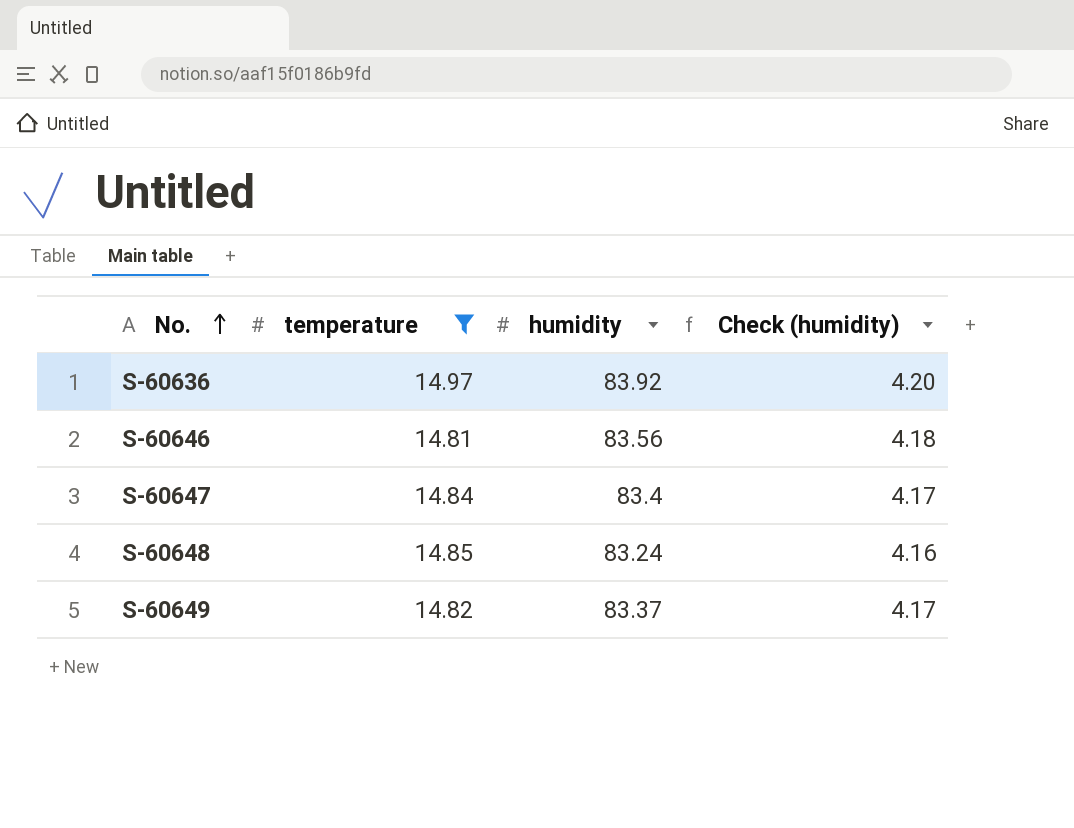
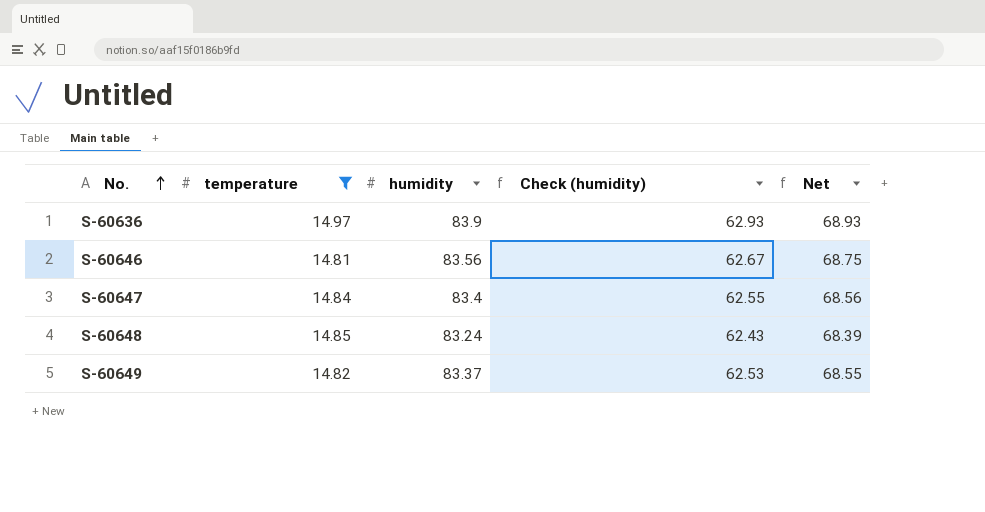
column Check (humidity) | formula: [humidity] * 0.05 -> [humidity] * 0.75
column Net | formula: none -> [humidity] - [temperature]
S-60636 | humidity: 83.92 -> 83.9

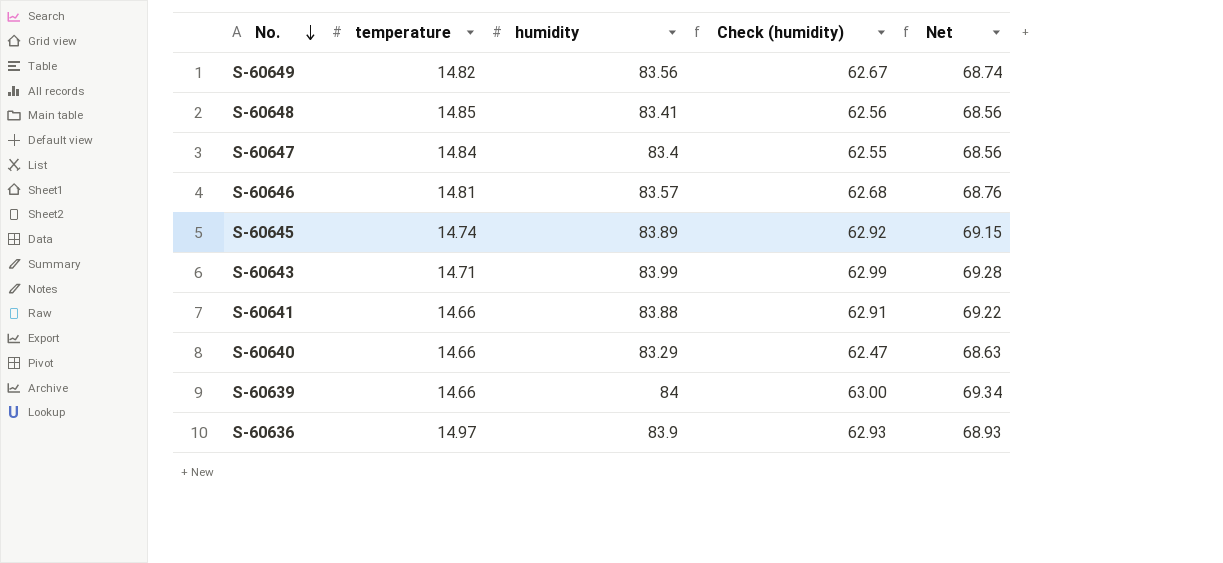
filter: temperature >= 14.81 -> none
row order: No. ascending -> No. descending
S-60649 | humidity: 83.37 -> 83.56
S-60649 | Check (humidity): 62.53 -> 62.67
S-60649 | Net: 68.55 -> 68.74
S-60648 | humidity: 83.24 -> 83.41
S-60648 | Check (humidity): 62.43 -> 62.56
S-60648 | Net: 68.39 -> 68.56
S-60646 | humidity: 83.56 -> 83.57
S-60646 | Check (humidity): 62.67 -> 62.68
S-60646 | Net: 68.75 -> 68.76

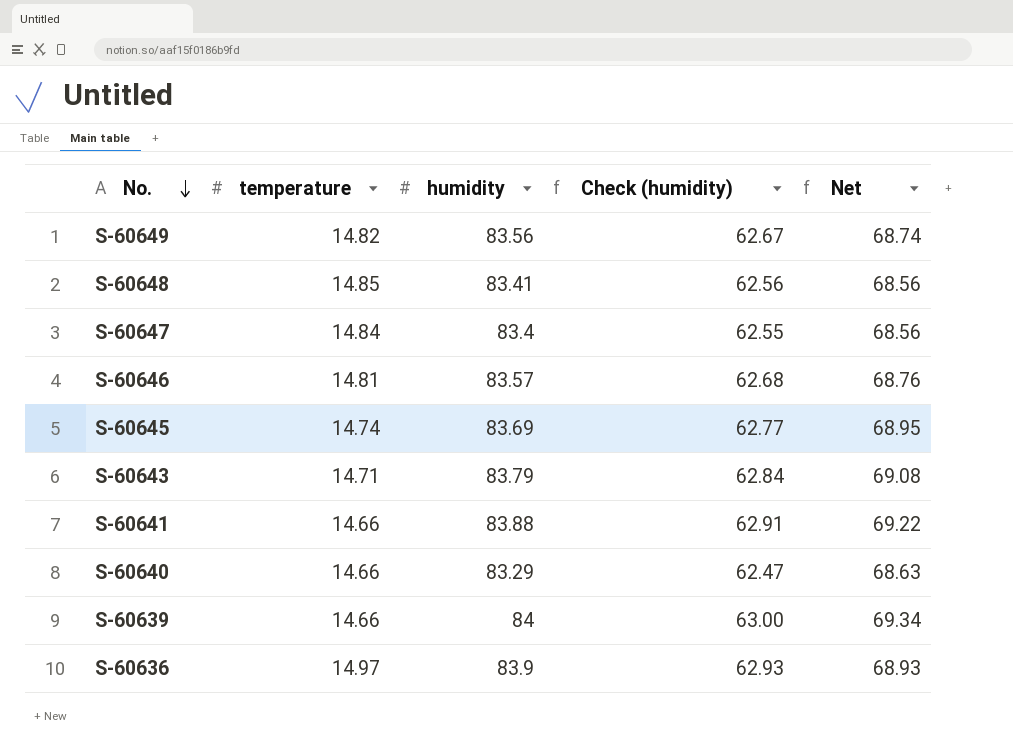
S-60645 | humidity: 83.89 -> 83.69
S-60645 | Check (humidity): 62.92 -> 62.77
S-60645 | Net: 69.15 -> 68.95
S-60643 | humidity: 83.99 -> 83.79
S-60643 | Check (humidity): 62.99 -> 62.84
S-60643 | Net: 69.28 -> 69.08

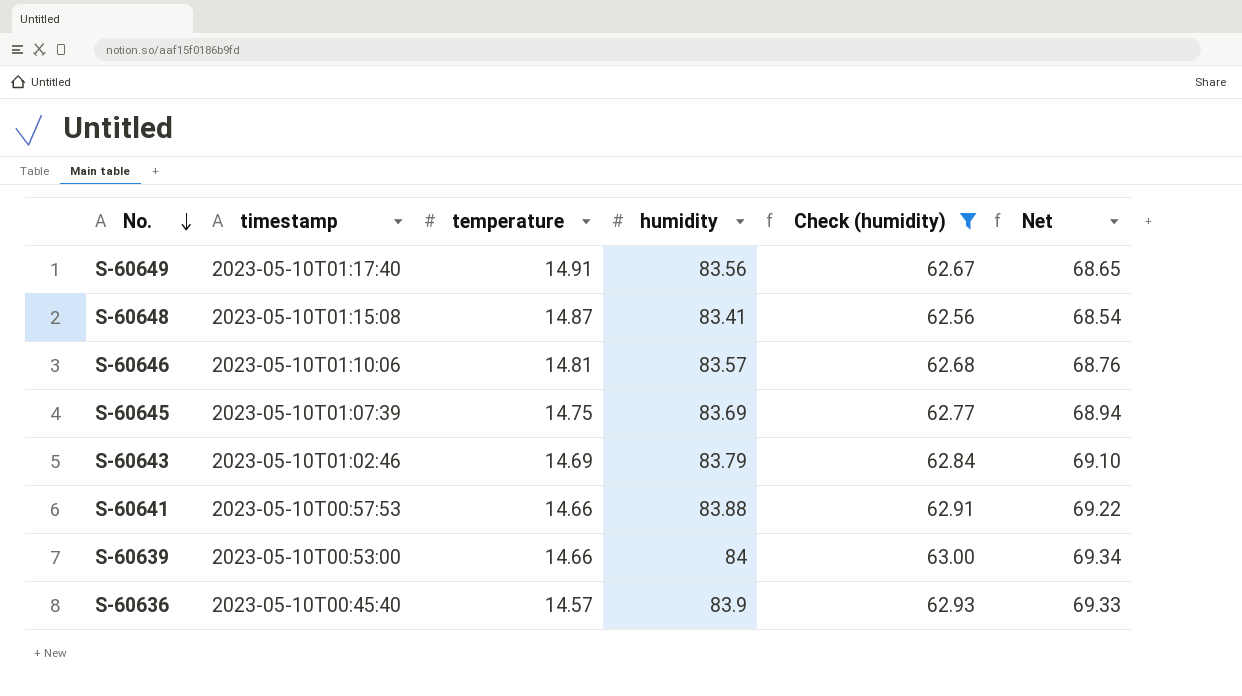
filter: none -> Check (humidity) >= 62.56
column timestamp | position: none -> 2
S-60649 | temperature: 14.82 -> 14.91
S-60649 | Net: 68.74 -> 68.65
S-60648 | temperature: 14.85 -> 14.87
S-60648 | Net: 68.56 -> 68.54
S-60645 | temperature: 14.74 -> 14.75
S-60645 | Net: 68.95 -> 68.94
S-60643 | temperature: 14.71 -> 14.69
S-60643 | Net: 69.08 -> 69.10
S-60636 | temperature: 14.97 -> 14.57
S-60636 | Net: 68.93 -> 69.33

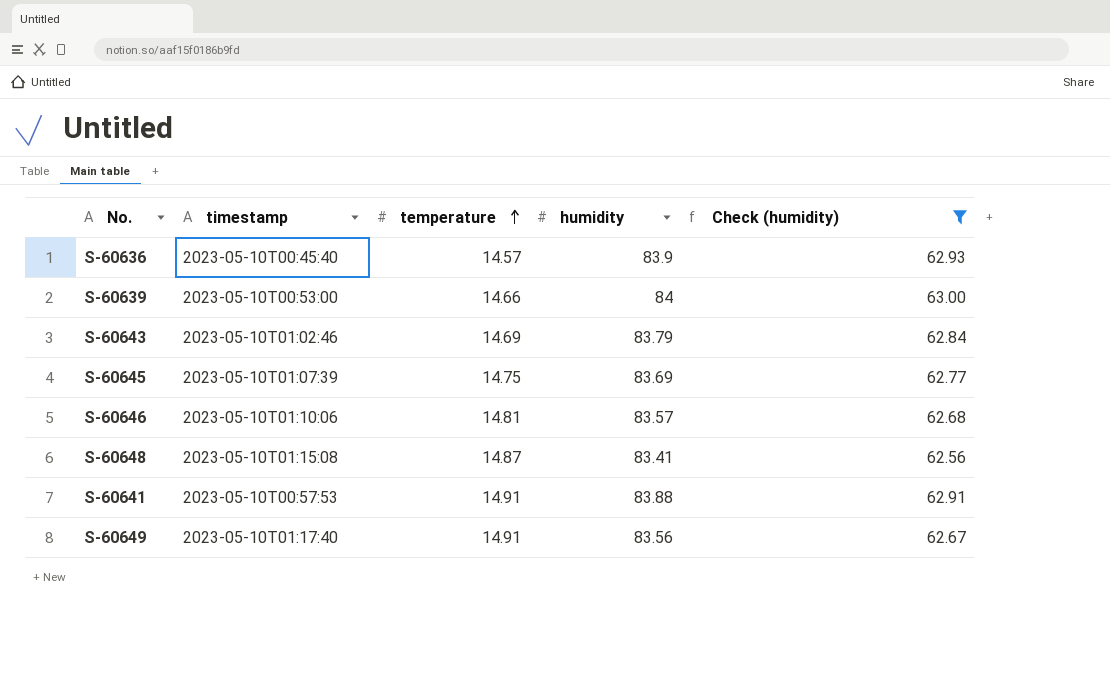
row order: No. descending -> temperature ascending
column Net | formula: [humidity] - [temperature] -> none
S-60641 | temperature: 14.66 -> 14.91

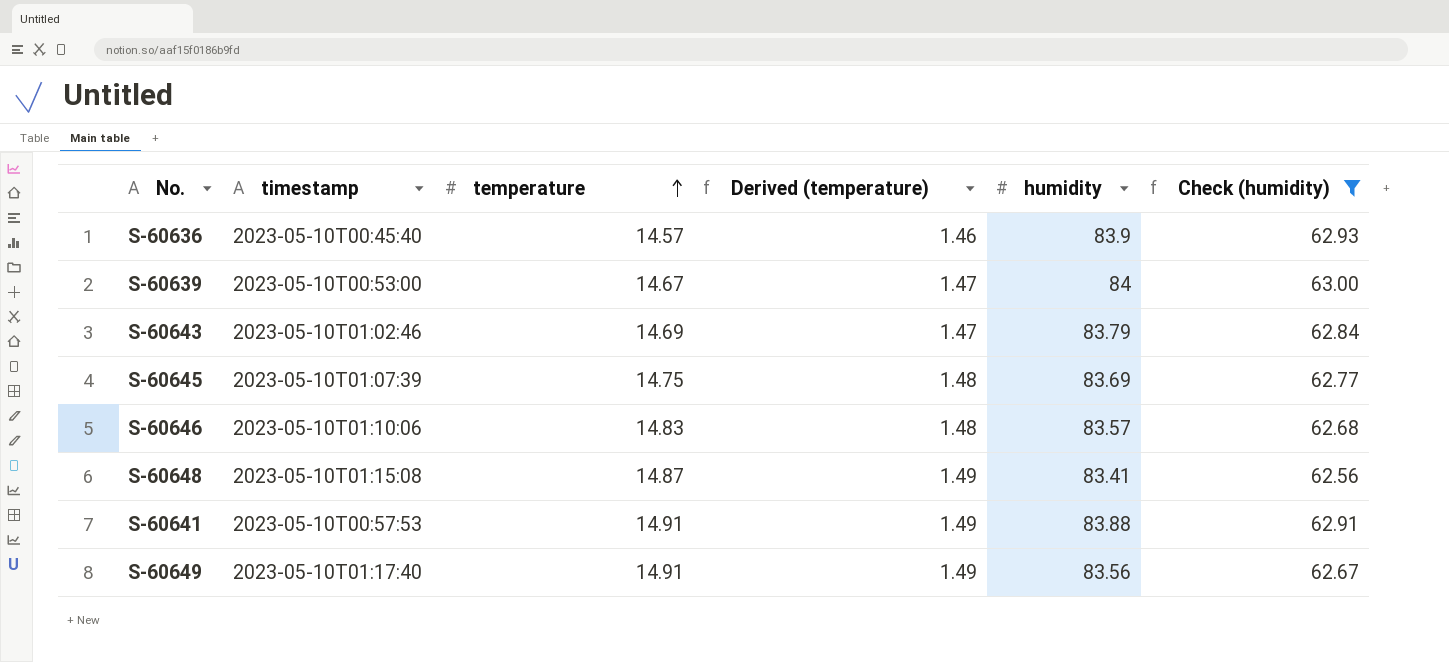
column Derived (temperature) | formula: none -> [temperature] * 0.1
S-60639 | temperature: 14.66 -> 14.67
S-60646 | temperature: 14.81 -> 14.83

